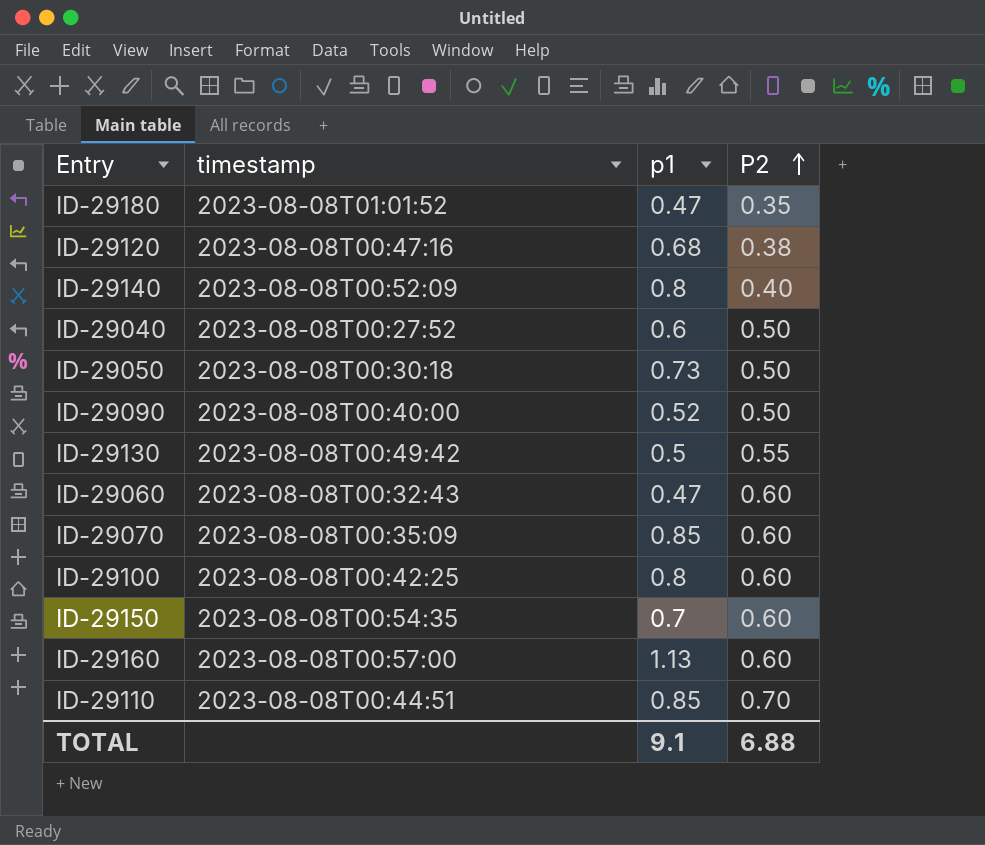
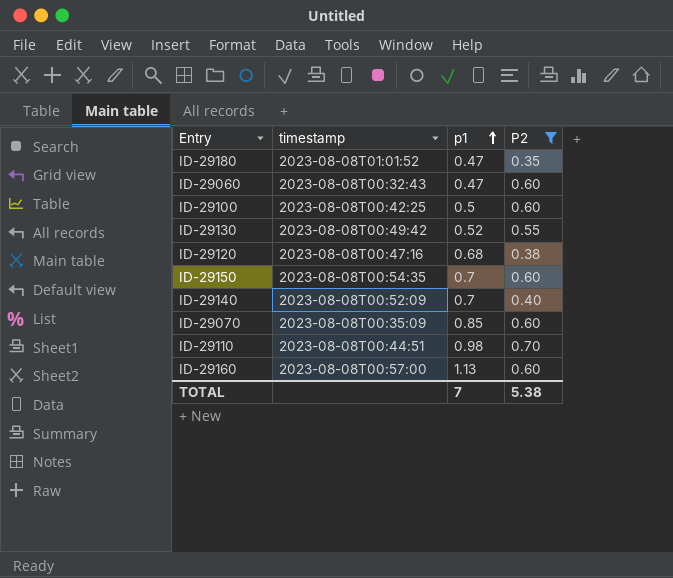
filter: none -> P2 != 0.50
row order: P2 ascending -> p1 ascending
ID-29100 | p1: 0.8 -> 0.5
ID-29130 | p1: 0.5 -> 0.52
ID-29140 | p1: 0.8 -> 0.7
ID-29110 | p1: 0.85 -> 0.98
TOTAL | p1: 9.1 -> 7
TOTAL | P2: 6.88 -> 5.38

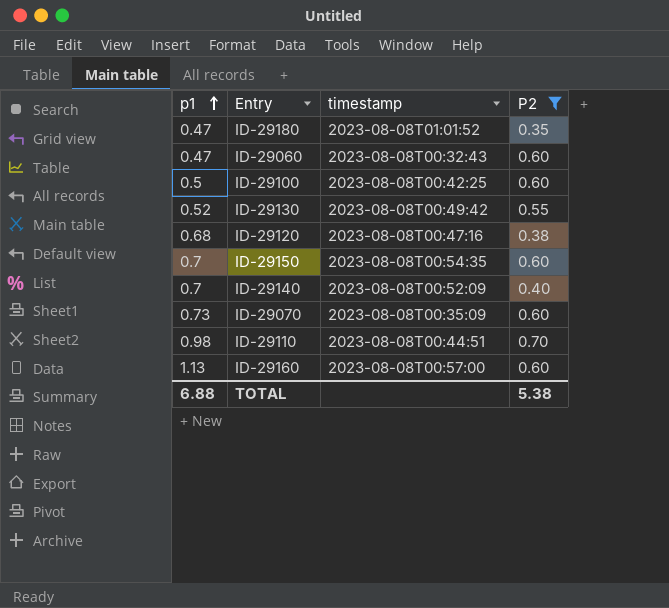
column p1 | position: 3 -> 1
ID-29070 | p1: 0.85 -> 0.73
TOTAL | p1: 7 -> 6.88

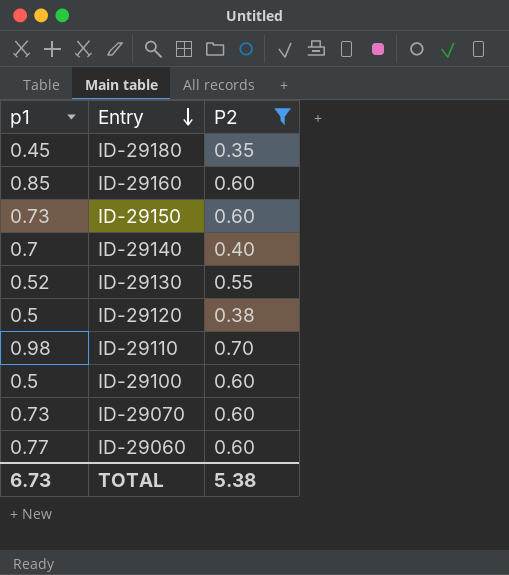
row order: p1 ascending -> Entry descending
column timestamp | position: 3 -> none
ID-29180 | p1: 0.47 -> 0.45
ID-29160 | p1: 1.13 -> 0.85
ID-29150 | p1: 0.7 -> 0.73
ID-29120 | p1: 0.68 -> 0.5
ID-29060 | p1: 0.47 -> 0.77
TOTAL | p1: 6.88 -> 6.73

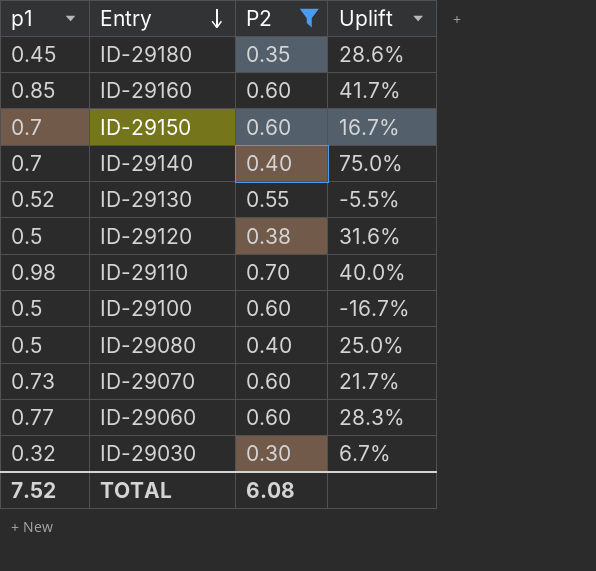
column Uplift | formula: none -> ([p1] - [P2]) / [P2]
ID-29150 | p1: 0.73 -> 0.7
row ID-29080: none -> 0.5 | 0.40 | 25.0%
row ID-29030: none -> 0.32 | 0.30 | 6.7%
TOTAL | p1: 6.73 -> 7.52
TOTAL | P2: 5.38 -> 6.08

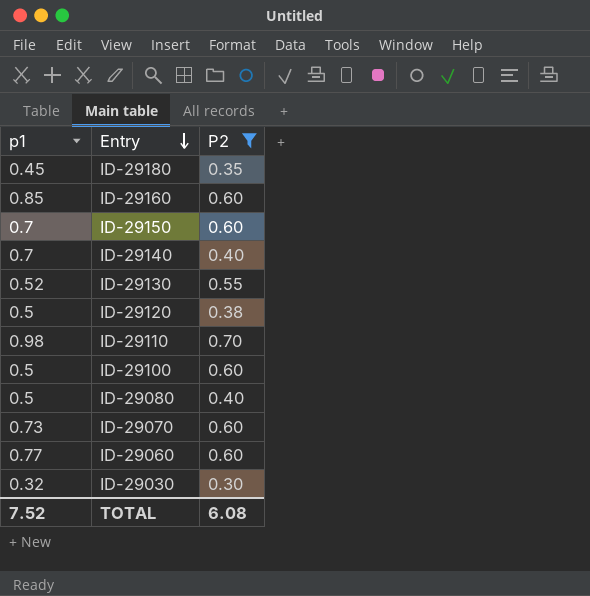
column Uplift | formula: ([p1] - [P2]) / [P2] -> none

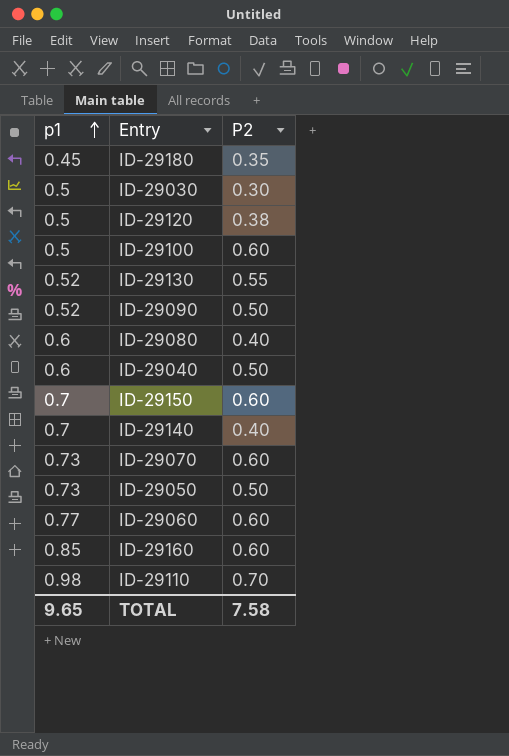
filter: P2 != 0.50 -> none
row order: Entry descending -> p1 ascending
ID-29030 | p1: 0.32 -> 0.5
ID-29080 | p1: 0.5 -> 0.6
TOTAL | p1: 7.52 -> 9.65
TOTAL | P2: 6.08 -> 7.58

